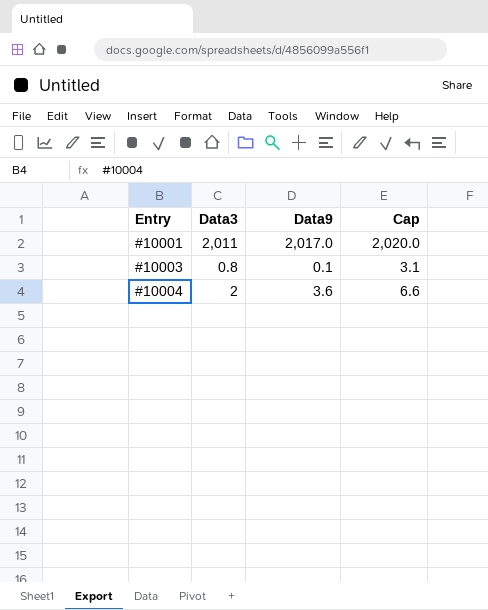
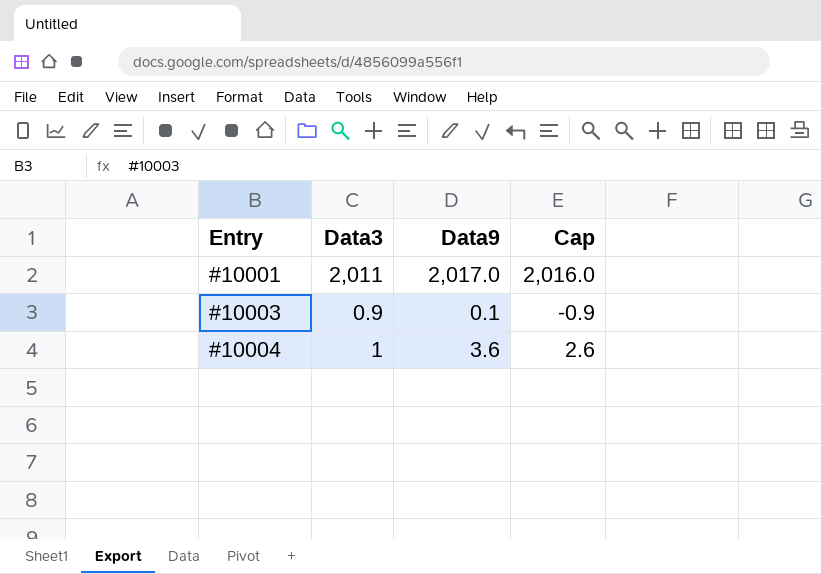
column Cap | formula: [Data9] + 3 -> [Data9] - 1
#10003 | Data3: 0.8 -> 0.9
#10004 | Data3: 2 -> 1

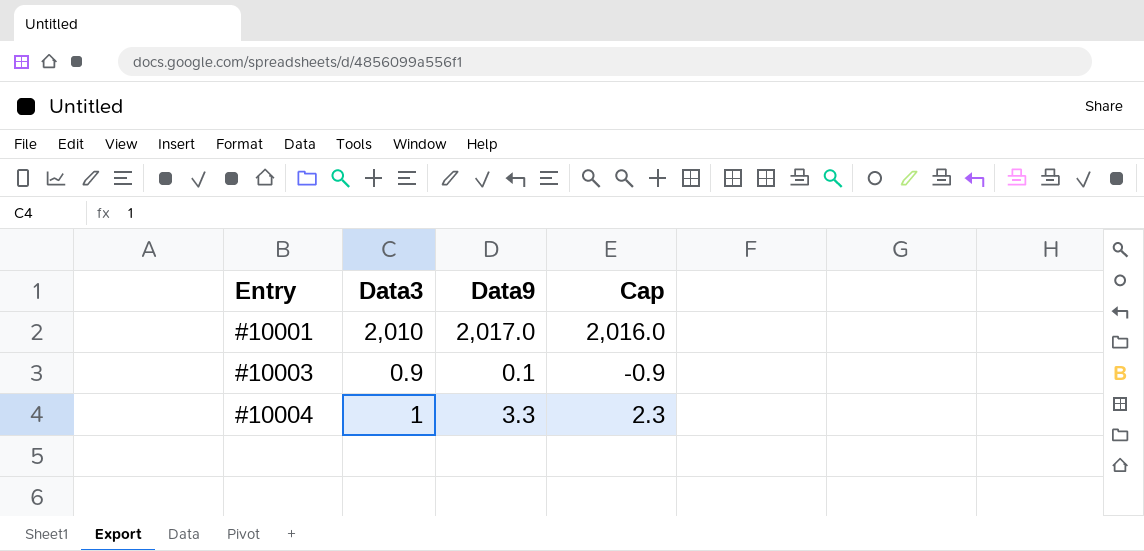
#10001 | Data3: 2,011 -> 2,010
#10004 | Data9: 3.6 -> 3.3
#10004 | Cap: 2.6 -> 2.3

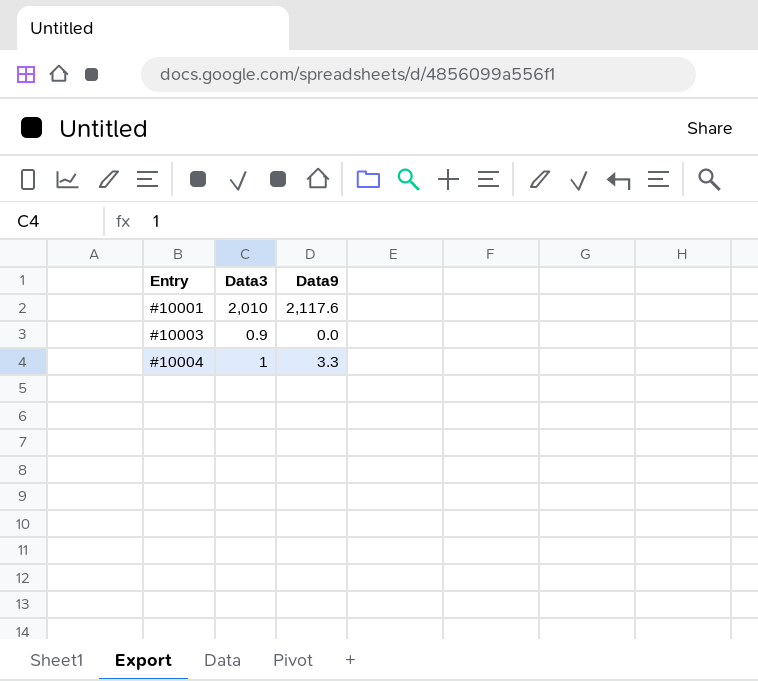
column Cap | formula: [Data9] - 1 -> none
#10001 | Data9: 2,017.0 -> 2,117.6
#10003 | Data9: 0.1 -> 0.0

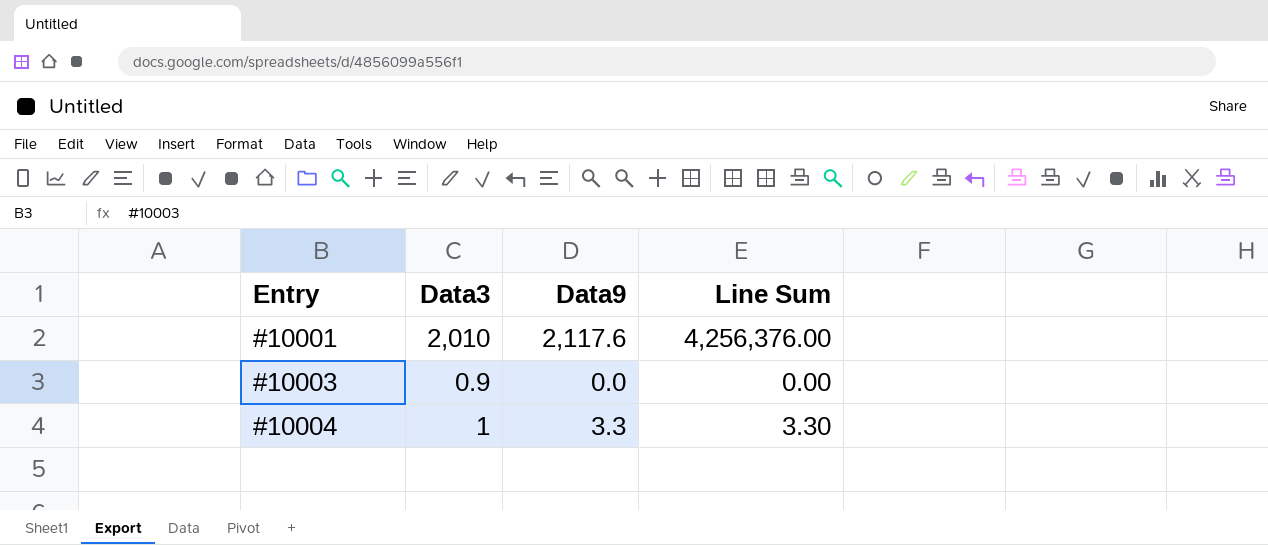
column Line Sum | formula: none -> [Data3] * [Data9]

